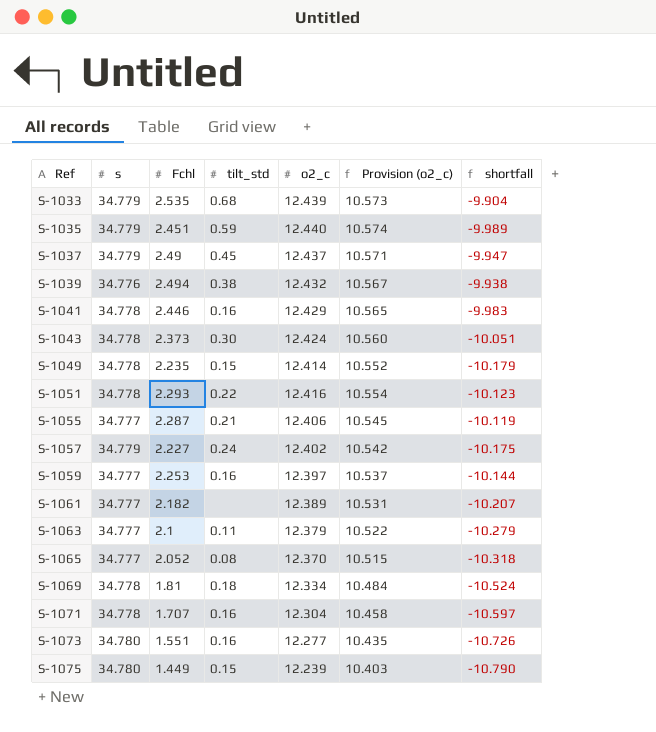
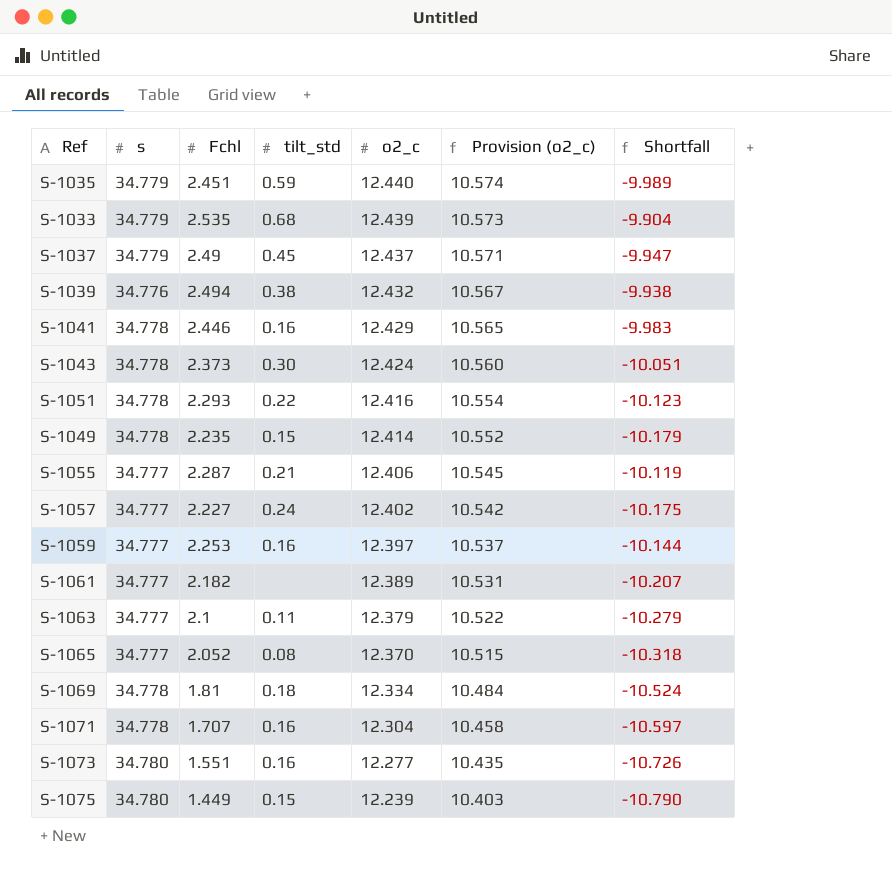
row order: Ref ascending -> o2_c descending
column name: shortfall -> Shortfall
S-1057 | s: 34.779 -> 34.777

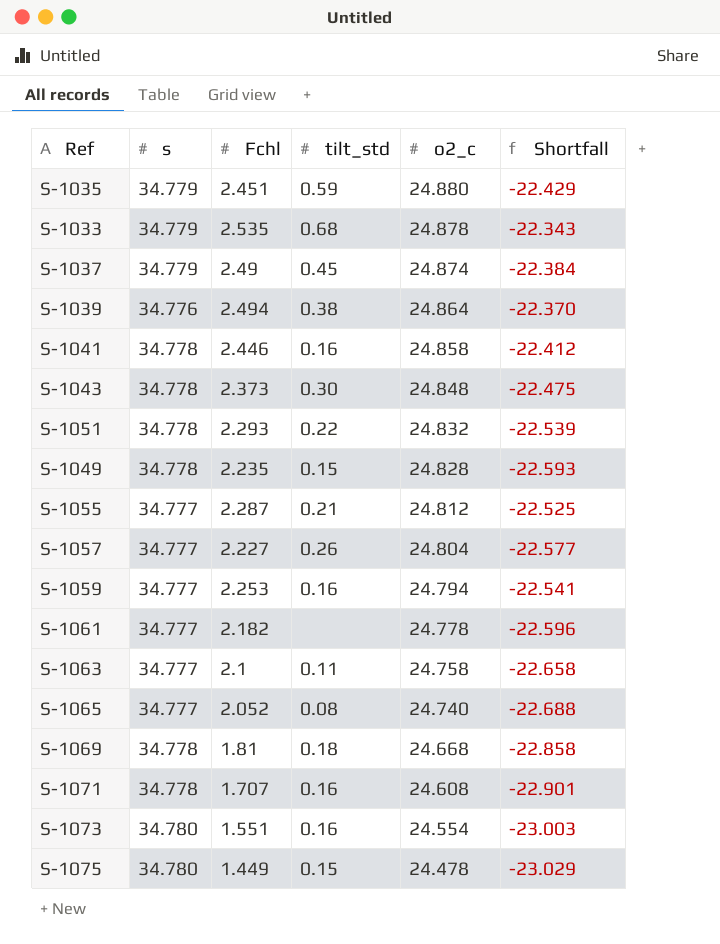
column Provision (o2_c) | formula: [o2_c] * 0.85 -> none
S-1035 | o2_c: 12.440 -> 24.880
S-1035 | Shortfall: -9.989 -> -22.429
S-1033 | o2_c: 12.439 -> 24.878
S-1033 | Shortfall: -9.904 -> -22.343
S-1037 | o2_c: 12.437 -> 24.874
S-1037 | Shortfall: -9.947 -> -22.384
S-1039 | o2_c: 12.432 -> 24.864
S-1039 | Shortfall: -9.938 -> -22.370
S-1041 | o2_c: 12.429 -> 24.858
S-1041 | Shortfall: -9.983 -> -22.412
S-1043 | o2_c: 12.424 -> 24.848
S-1043 | Shortfall: -10.051 -> -22.475
S-1051 | o2_c: 12.416 -> 24.832
S-1051 | Shortfall: -10.123 -> -22.539
S-1049 | o2_c: 12.414 -> 24.828
S-1049 | Shortfall: -10.179 -> -22.593
S-1055 | o2_c: 12.406 -> 24.812
S-1055 | Shortfall: -10.119 -> -22.525
S-1057 | tilt_std: 0.24 -> 0.26
S-1057 | o2_c: 12.402 -> 24.804
S-1057 | Shortfall: -10.175 -> -22.577
S-1059 | o2_c: 12.397 -> 24.794
S-1059 | Shortfall: -10.144 -> -22.541
S-1061 | o2_c: 12.389 -> 24.778
S-1061 | Shortfall: -10.207 -> -22.596
S-1063 | o2_c: 12.379 -> 24.758
S-1063 | Shortfall: -10.279 -> -22.658
S-1065 | o2_c: 12.370 -> 24.740
S-1065 | Shortfall: -10.318 -> -22.688
S-1069 | o2_c: 12.334 -> 24.668
S-1069 | Shortfall: -10.524 -> -22.858
S-1071 | o2_c: 12.304 -> 24.608
S-1071 | Shortfall: -10.597 -> -22.901
S-1073 | o2_c: 12.277 -> 24.554
S-1073 | Shortfall: -10.726 -> -23.003
S-1075 | o2_c: 12.239 -> 24.478
S-1075 | Shortfall: -10.790 -> -23.029

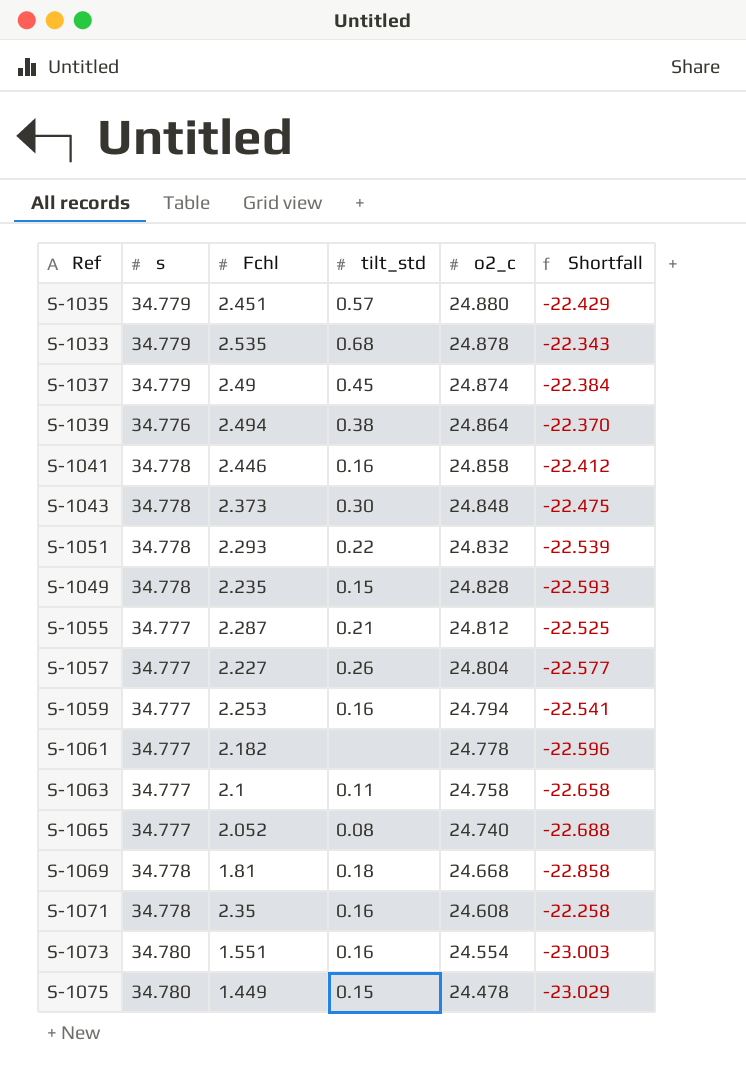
S-1035 | tilt_std: 0.59 -> 0.57
S-1071 | Fchl: 1.707 -> 2.35
S-1071 | Shortfall: -22.901 -> -22.258

